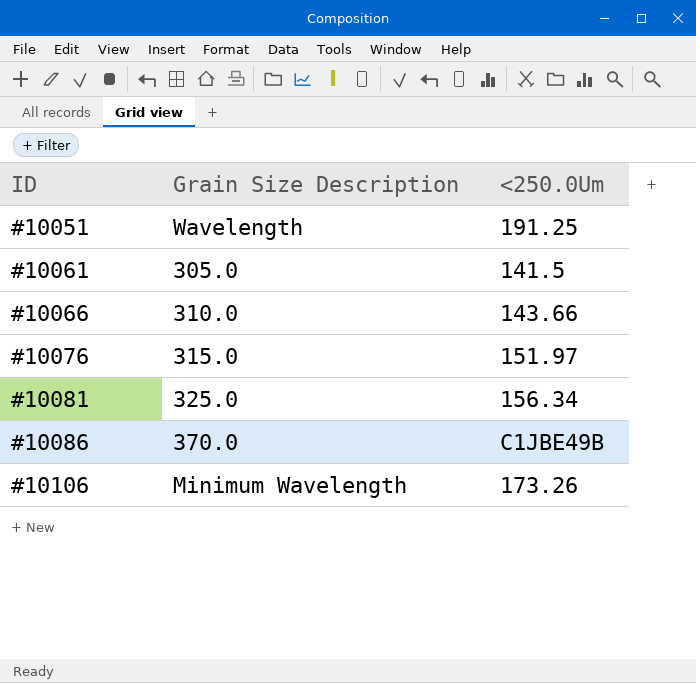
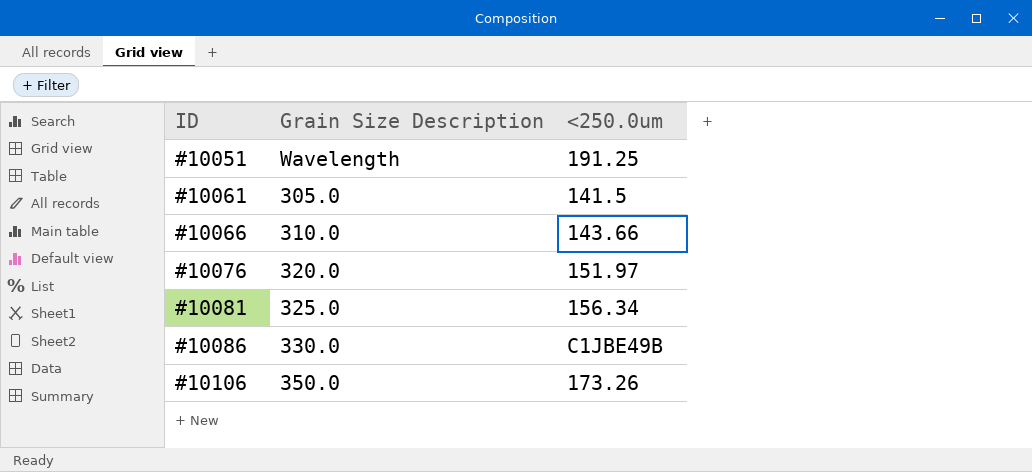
column name: <250.0Um -> <250.0um
#10076 | Grain Size Description: 315.0 -> 320.0
#10086 | Grain Size Description: 370.0 -> 330.0
#10106 | Grain Size Description: Minimum Wavelength -> 350.0

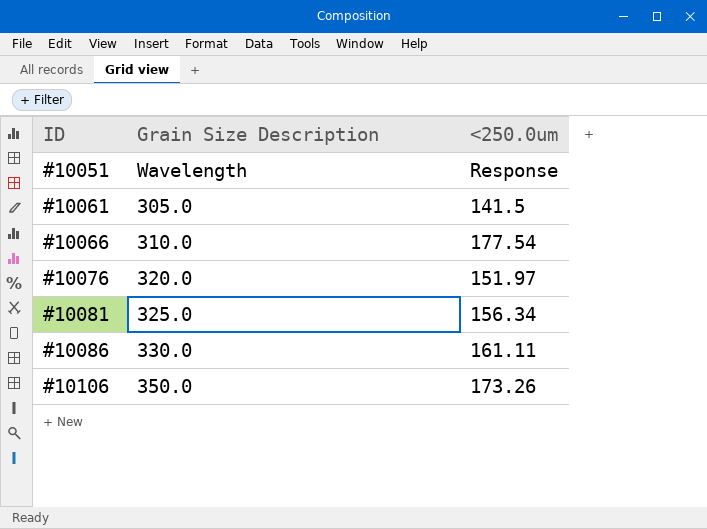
#10051 | <250.0um: 191.25 -> Response
#10066 | <250.0um: 143.66 -> 177.54
#10086 | <250.0um: C1JBE49B -> 161.11

